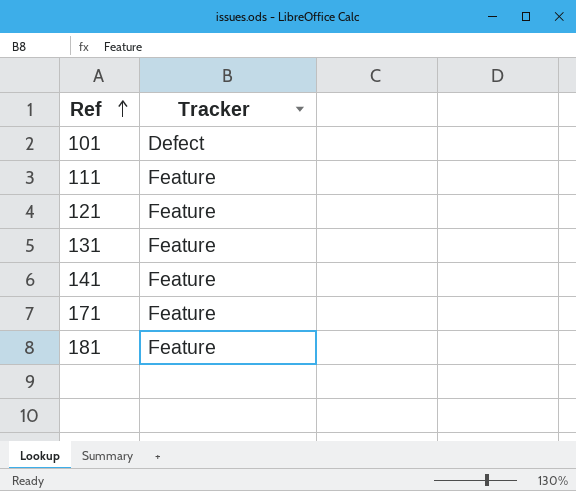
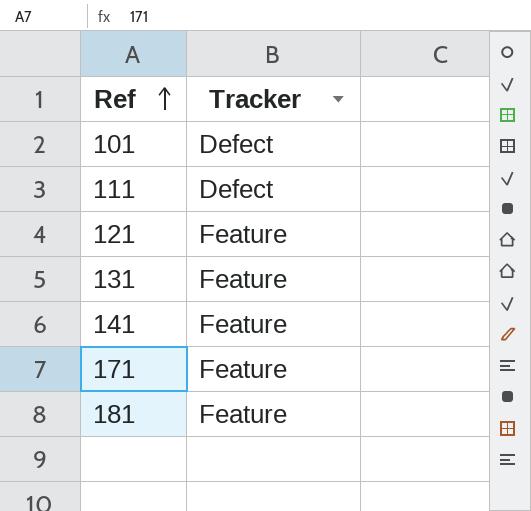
111 | Tracker: Feature -> Defect

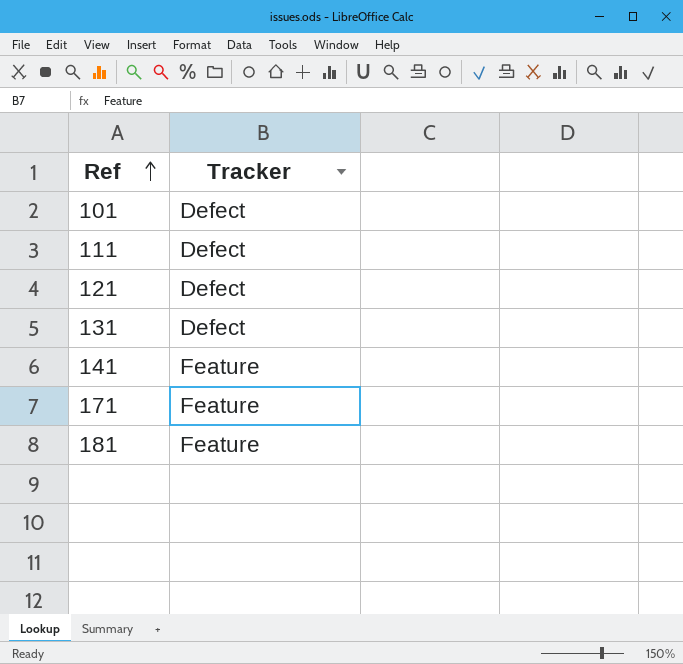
121 | Tracker: Feature -> Defect
131 | Tracker: Feature -> Defect

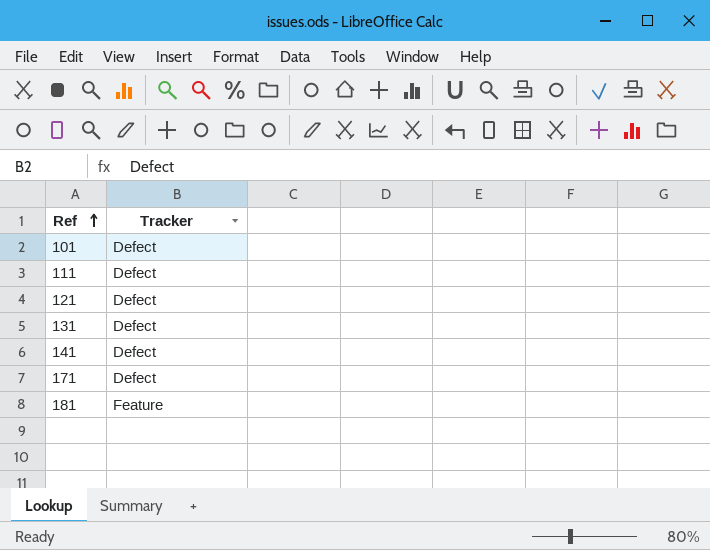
141 | Tracker: Feature -> Defect
171 | Tracker: Feature -> Defect

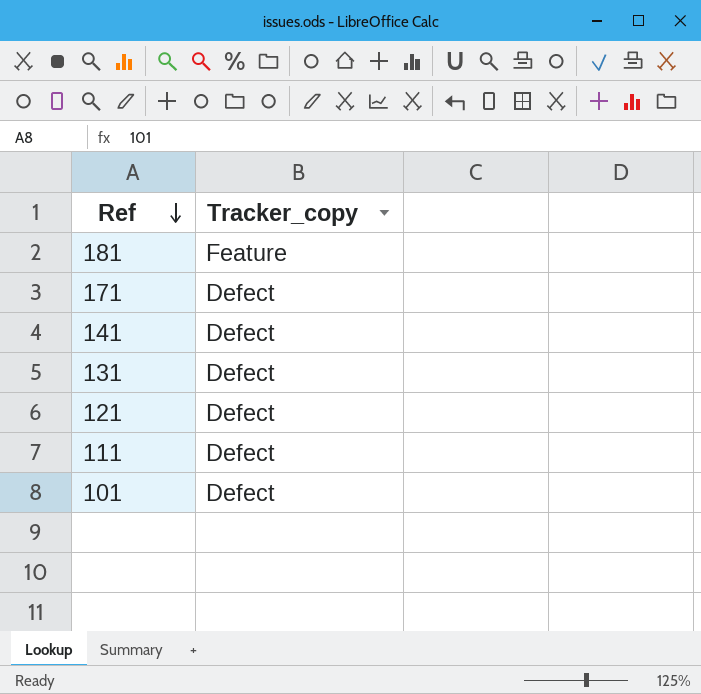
row order: Ref ascending -> Ref descending
column name: Tracker -> Tracker_copy

